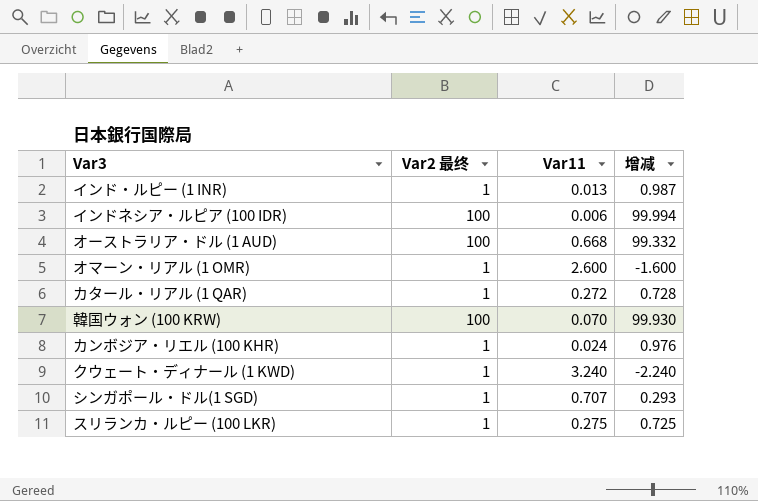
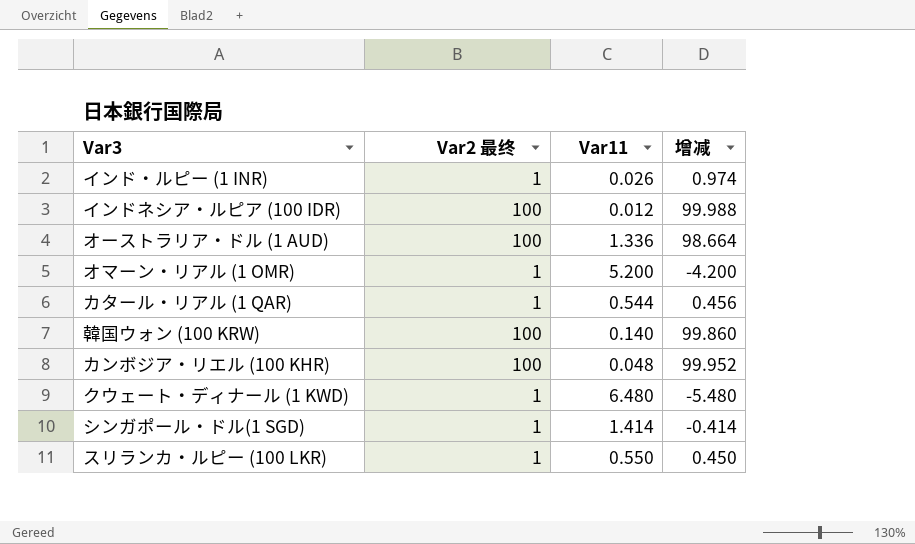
インド・ルピー (1 INR) | Var11: 0.013 -> 0.026
インド・ルピー (1 INR) | 增减: 0.987 -> 0.974
インドネシア・ルピア (100 IDR) | Var11: 0.006 -> 0.012
インドネシア・ルピア (100 IDR) | 增减: 99.994 -> 99.988
オーストラリア・ドル (1 AUD) | Var11: 0.668 -> 1.336
オーストラリア・ドル (1 AUD) | 增减: 99.332 -> 98.664
オマーン・リアル (1 OMR) | Var11: 2.600 -> 5.200
オマーン・リアル (1 OMR) | 增减: -1.600 -> -4.200
カタール・リアル (1 QAR) | Var11: 0.272 -> 0.544
カタール・リアル (1 QAR) | 增减: 0.728 -> 0.456
韓国ウォン (100 KRW) | Var11: 0.070 -> 0.140
韓国ウォン (100 KRW) | 增减: 99.930 -> 99.860
カンボジア・リエル (100 KHR) | Var2 最终: 1 -> 100
カンボジア・リエル (100 KHR) | Var11: 0.024 -> 0.048
カンボジア・リエル (100 KHR) | 增减: 0.976 -> 99.952
クウェート・ディナール (1 KWD) | Var11: 3.240 -> 6.480
クウェート・ディナール (1 KWD) | 增减: -2.240 -> -5.480
シンガポール・ドル(1 SGD) | Var11: 0.707 -> 1.414
シンガポール・ドル(1 SGD) | 增减: 0.293 -> -0.414
スリランカ・ルピー (100 LKR) | Var11: 0.275 -> 0.550
スリランカ・ルピー (100 LKR) | 增减: 0.725 -> 0.450

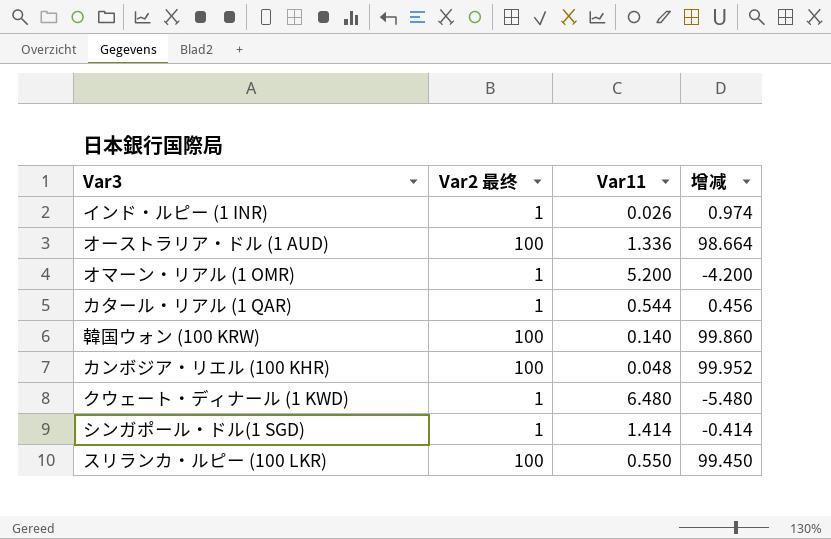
row インドネシア・ルピア (100 IDR): 100 | 0.012 | 99.988 -> none
スリランカ・ルピー (100 LKR) | Var2 最终: 1 -> 100
スリランカ・ルピー (100 LKR) | 增减: 0.450 -> 99.450

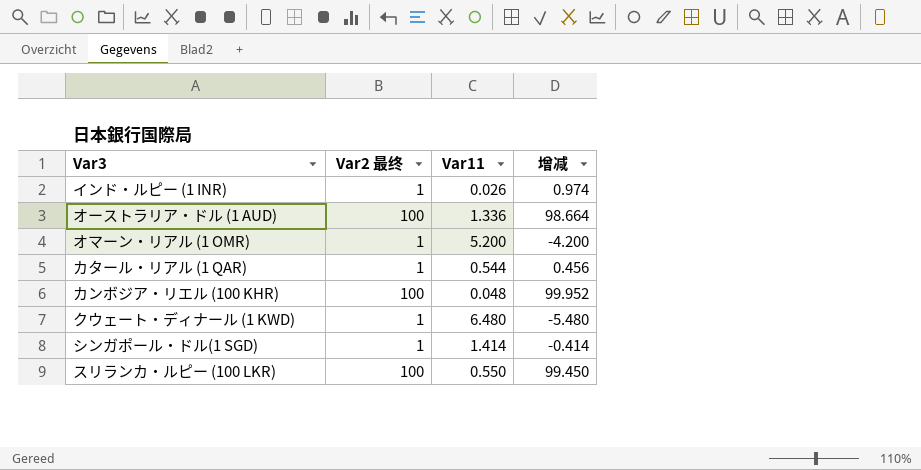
row 韓国ウォン (100 KRW): 100 | 0.140 | 99.860 -> none

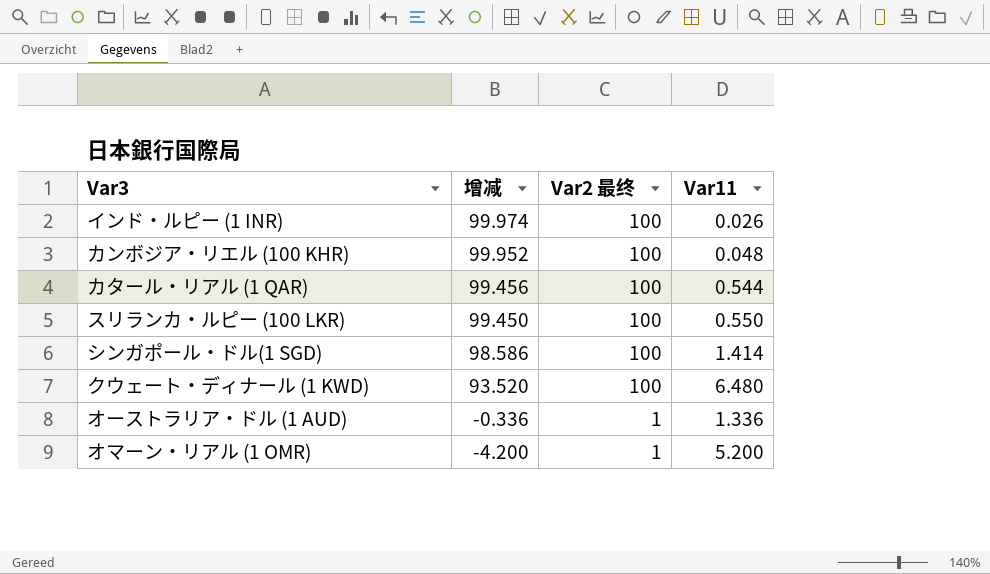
row order: none -> 增减 descending
column 增减 | position: 4 -> 2
インド・ルピー (1 INR) | 增减: 0.974 -> 99.974
インド・ルピー (1 INR) | Var2 最终: 1 -> 100
カタール・リアル (1 QAR) | 增减: 0.456 -> 99.456
カタール・リアル (1 QAR) | Var2 最终: 1 -> 100
シンガポール・ドル(1 SGD) | 增减: -0.414 -> 98.586
シンガポール・ドル(1 SGD) | Var2 最终: 1 -> 100
クウェート・ディナール (1 KWD) | 增减: -5.480 -> 93.520
クウェート・ディナール (1 KWD) | Var2 最终: 1 -> 100
オーストラリア・ドル (1 AUD) | 增减: 98.664 -> -0.336
オーストラリア・ドル (1 AUD) | Var2 最终: 100 -> 1

